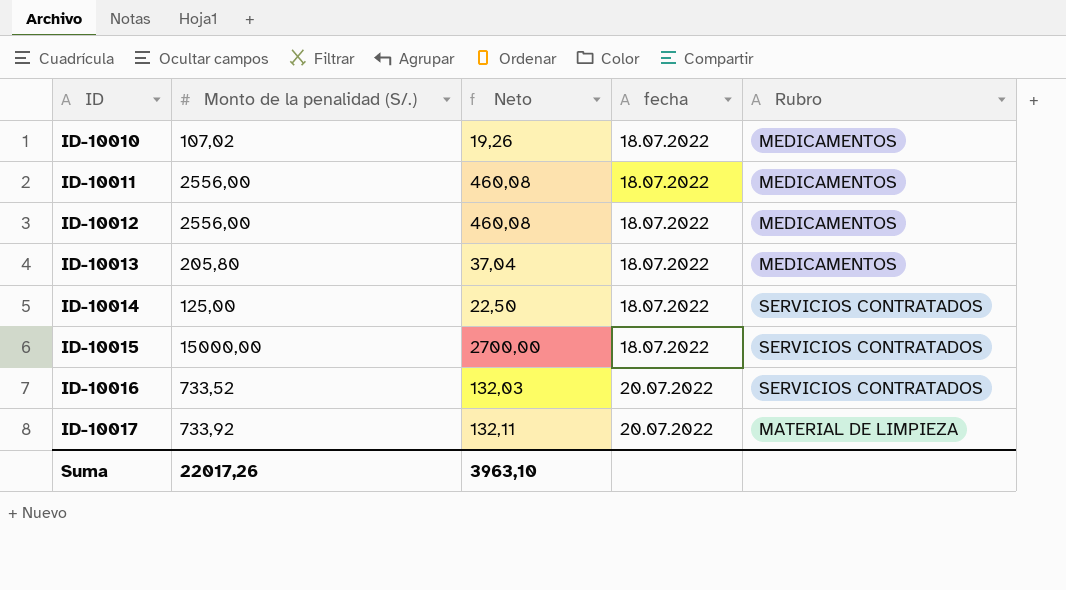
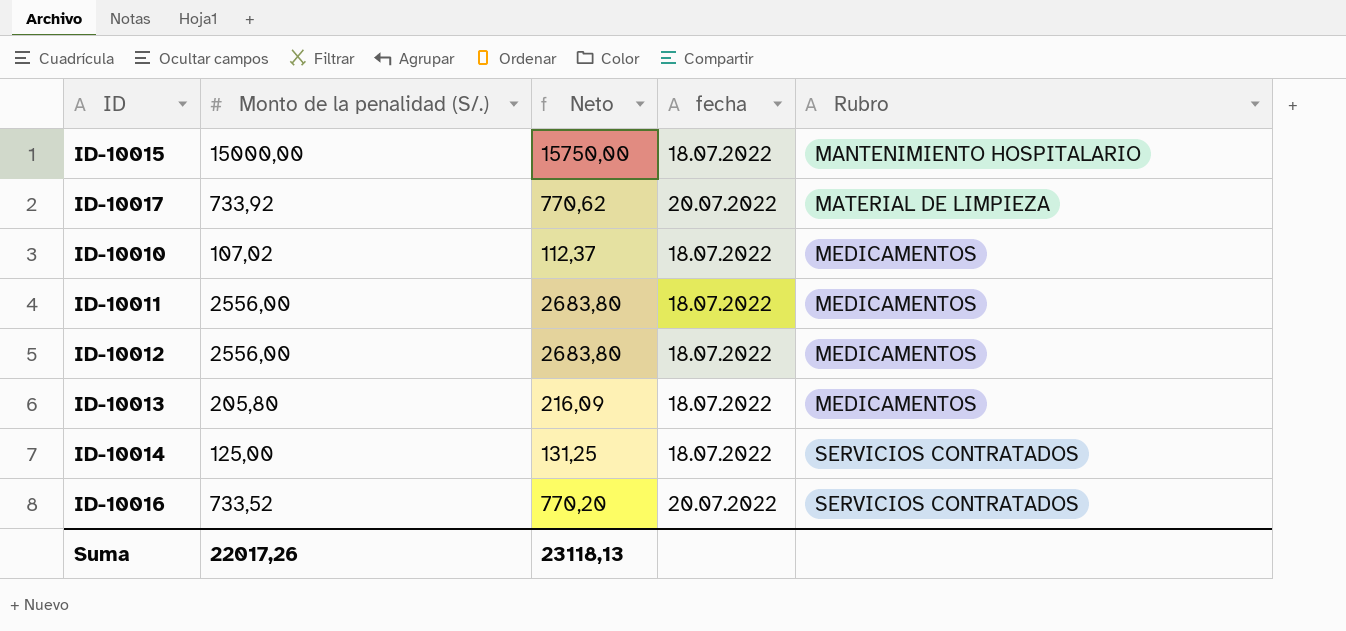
row order: ID ascending -> Rubro ascending
column Neto | formula: [Monto de la penalidad (S/.)] * 0,18 -> [Monto de la penalidad (S/.)] * 1,05
ID-10015 | Rubro: SERVICIOS CONTRATADOS -> MANTENIMIENTO HOSPITALARIO
Suma | Neto: 3963,10 -> 23118,13

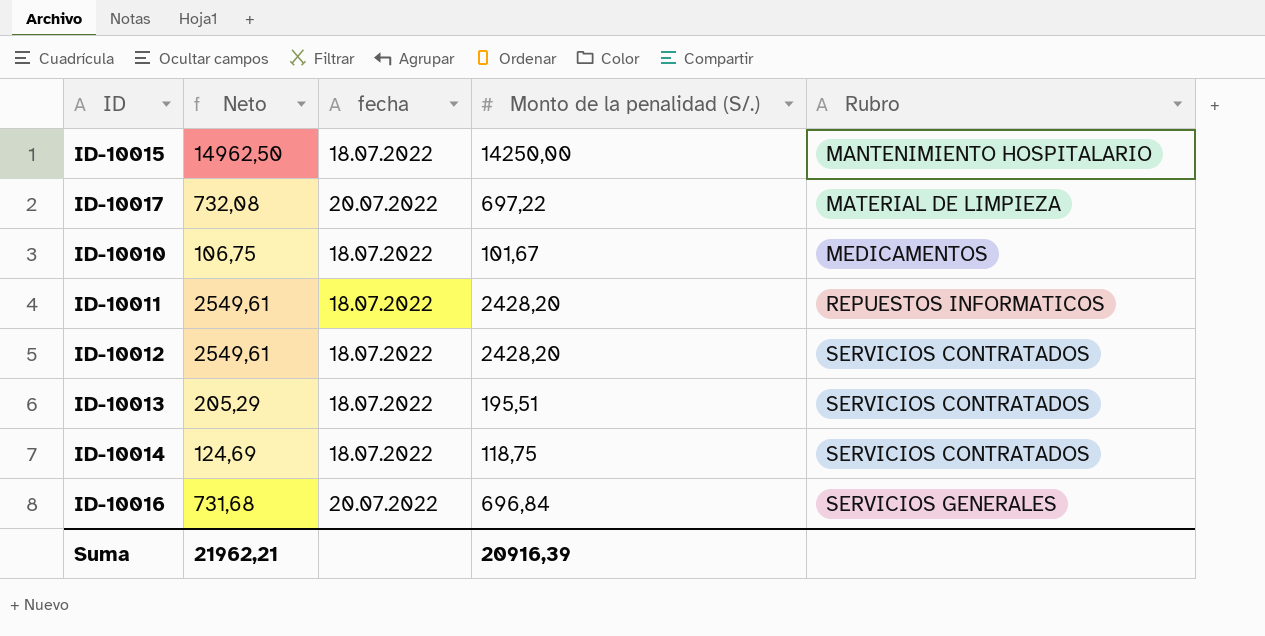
column Monto de la penalidad (S/.) | position: 2 -> 4
ID-10015 | Neto: 15750,00 -> 14962,50
ID-10015 | Monto de la penalidad (S/.): 15000,00 -> 14250,00
ID-10017 | Neto: 770,62 -> 732,08
ID-10017 | Monto de la penalidad (S/.): 733,92 -> 697,22
ID-10010 | Neto: 112,37 -> 106,75
ID-10010 | Monto de la penalidad (S/.): 107,02 -> 101,67
ID-10011 | Neto: 2683,80 -> 2549,61
ID-10011 | Monto de la penalidad (S/.): 2556,00 -> 2428,20
ID-10011 | Rubro: MEDICAMENTOS -> REPUESTOS INFORMATICOS
ID-10012 | Neto: 2683,80 -> 2549,61
ID-10012 | Monto de la penalidad (S/.): 2556,00 -> 2428,20
ID-10012 | Rubro: MEDICAMENTOS -> SERVICIOS CONTRATADOS
ID-10013 | Neto: 216,09 -> 205,29
ID-10013 | Monto de la penalidad (S/.): 205,80 -> 195,51
ID-10013 | Rubro: MEDICAMENTOS -> SERVICIOS CONTRATADOS
ID-10014 | Neto: 131,25 -> 124,69
ID-10014 | Monto de la penalidad (S/.): 125,00 -> 118,75
ID-10016 | Neto: 770,20 -> 731,68
ID-10016 | Monto de la penalidad (S/.): 733,52 -> 696,84
ID-10016 | Rubro: SERVICIOS CONTRATADOS -> SERVICIOS GENERALES
Suma | Neto: 23118,13 -> 21962,21
Suma | Monto de la penalidad (S/.): 22017,26 -> 20916,39

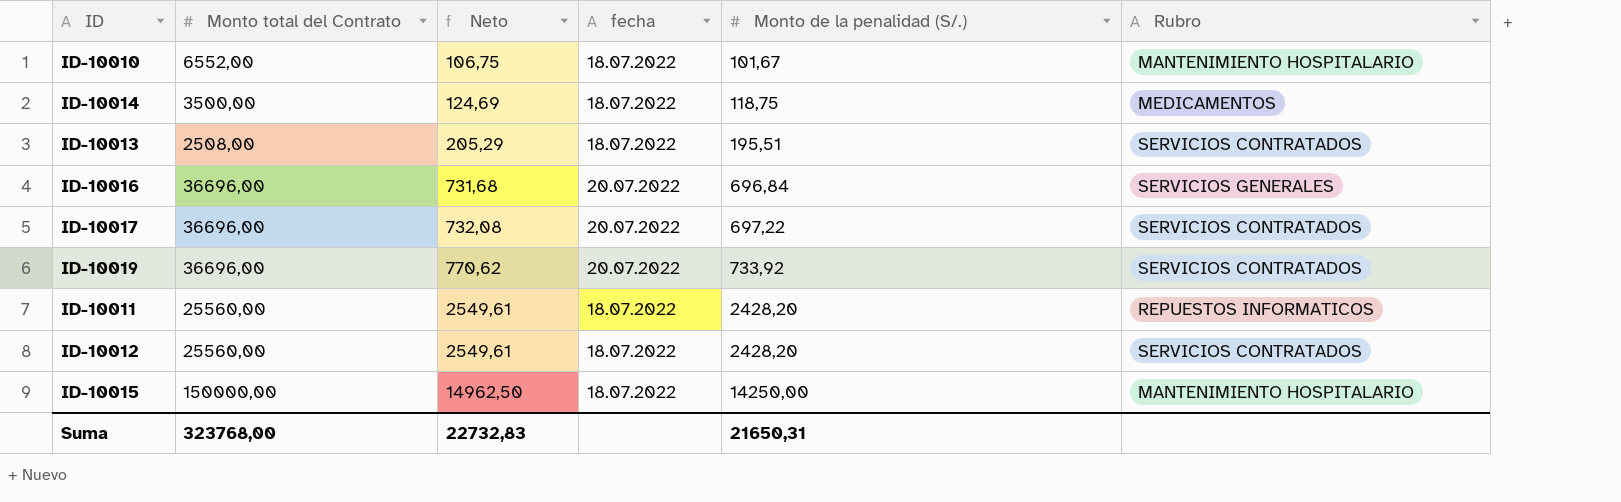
row order: Rubro ascending -> Neto ascending
column Monto total del Contrato | position: none -> 2
ID-10010 | Rubro: MEDICAMENTOS -> MANTENIMIENTO HOSPITALARIO
ID-10014 | Rubro: SERVICIOS CONTRATADOS -> MEDICAMENTOS
ID-10017 | Rubro: MATERIAL DE LIMPIEZA -> SERVICIOS CONTRATADOS
row ID-10019: none -> 36696,00 | 770,62 | 20.07.2022 | 733,92 | SERVICIOS CONTRATADOS
Suma | Neto: 21962,21 -> 22732,83
Suma | Monto de la penalidad (S/.): 20916,39 -> 21650,31

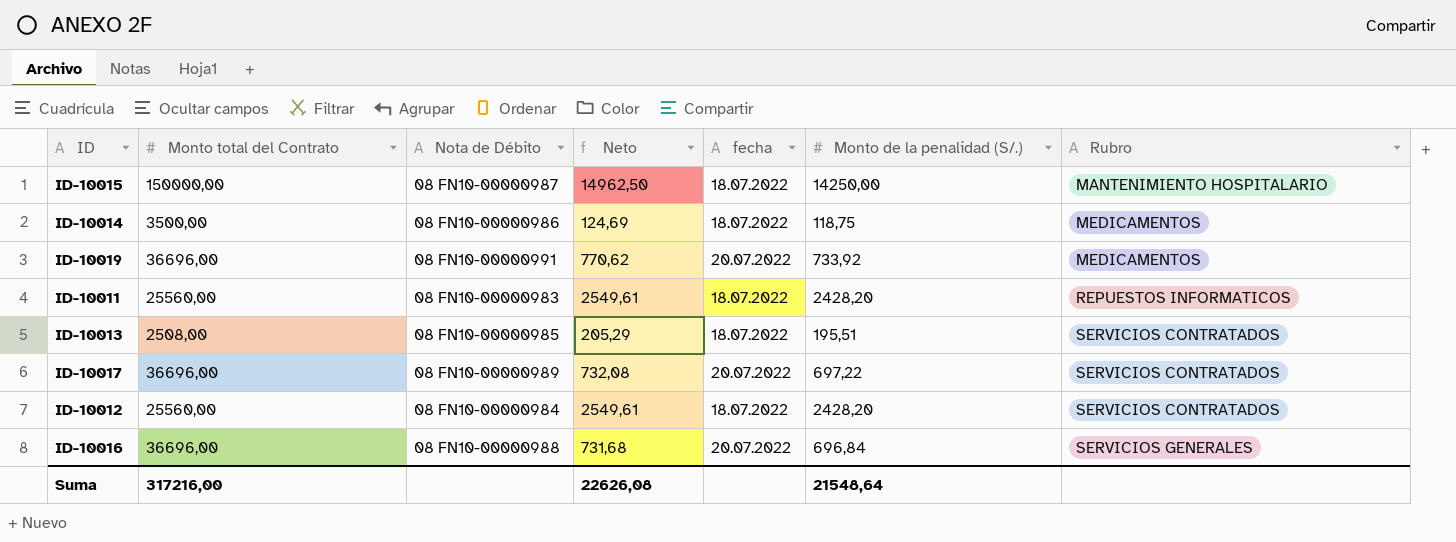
row order: Neto ascending -> Rubro ascending
column Nota de Débito | position: none -> 3
row ID-10010: 6552,00 | 106,75 | 18.07.2022 | 101,67 | MANTENIMIENTO HOSPITALARIO -> none
ID-10019 | Rubro: SERVICIOS CONTRATADOS -> MEDICAMENTOS
Suma | Monto total del Contrato: 323768,00 -> 317216,00
Suma | Neto: 22732,83 -> 22626,08
Suma | Monto de la penalidad (S/.): 21650,31 -> 21548,64

